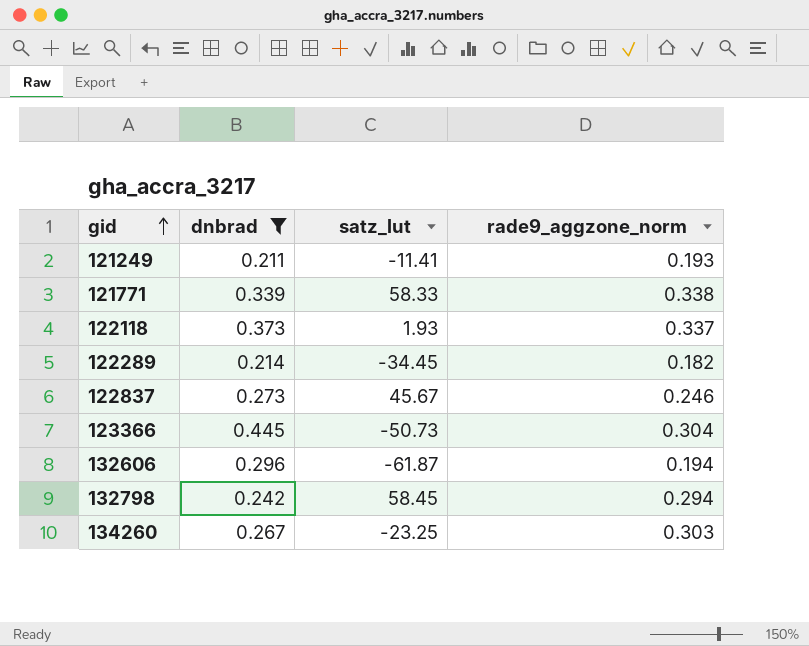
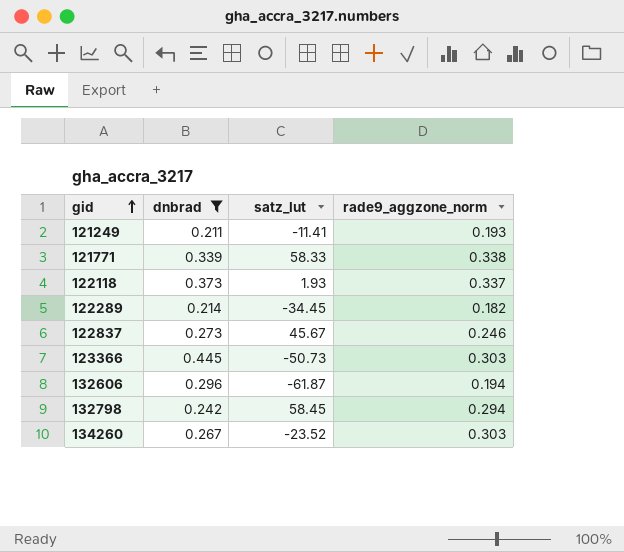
123366 | rade9_aggzone_norm: 0.304 -> 0.303
134260 | satz_lut: -23.25 -> -23.52

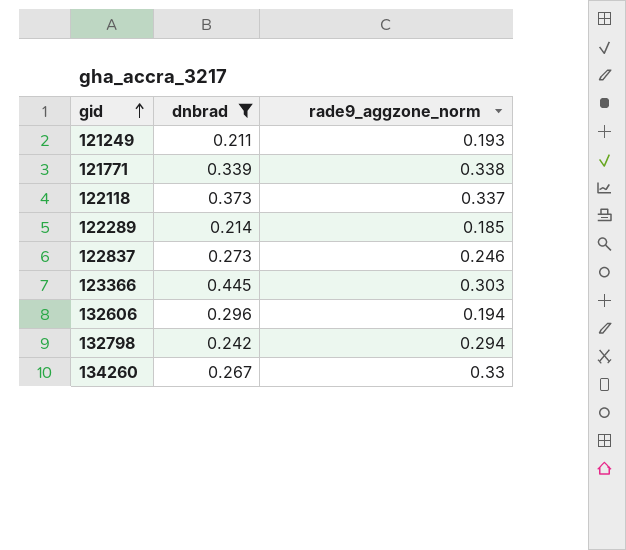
column satz_lut | position: 3 -> none
122289 | rade9_aggzone_norm: 0.182 -> 0.185
134260 | rade9_aggzone_norm: 0.303 -> 0.33

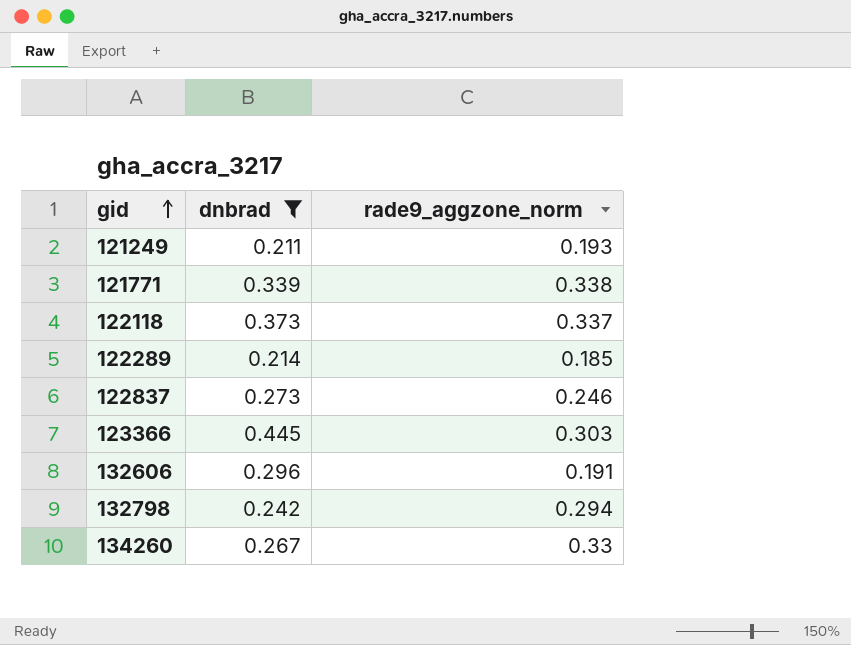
132606 | rade9_aggzone_norm: 0.194 -> 0.191

